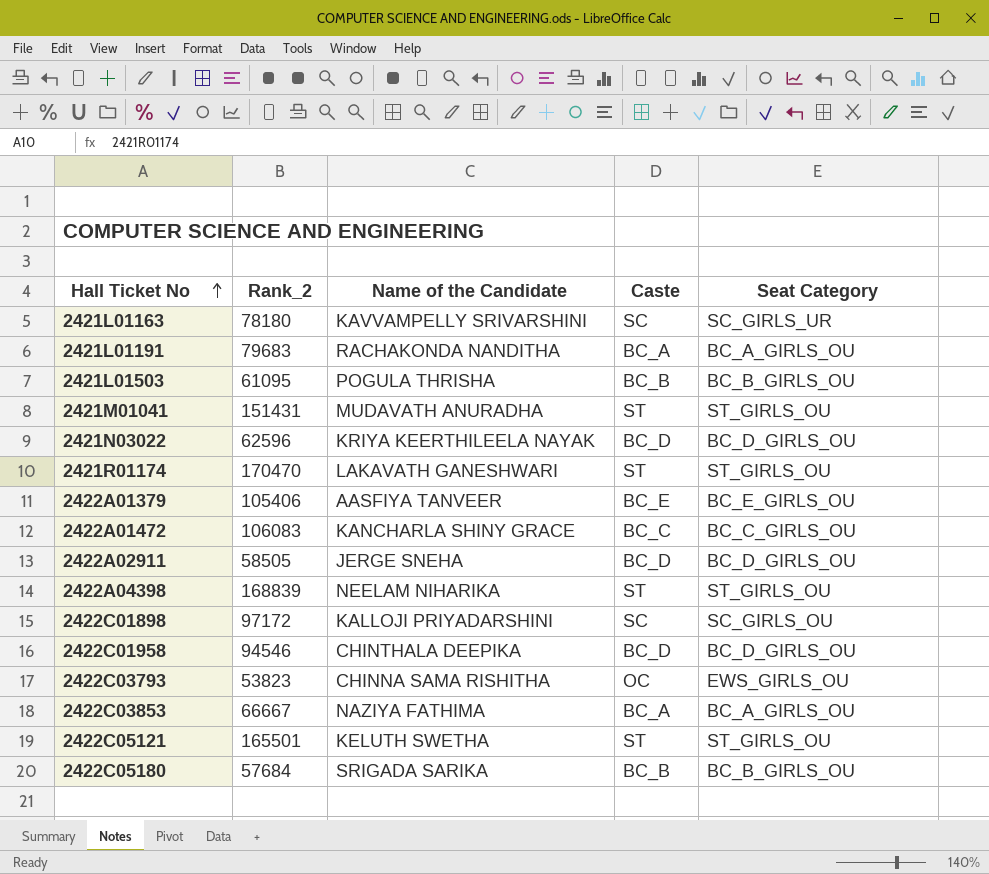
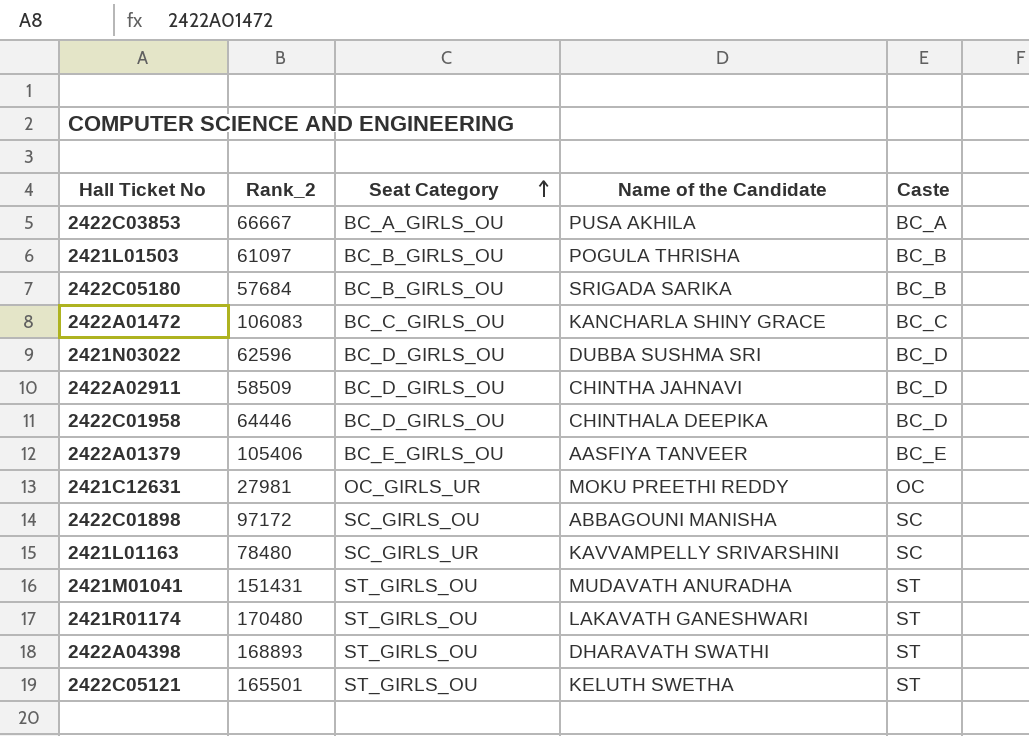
row order: Hall Ticket No ascending -> Seat Category ascending
column Seat Category | position: 5 -> 3
row 2421L01191: 79683 | RACHAKONDA NANDITHA | BC_A | BC_A_GIRLS_OU -> none
row 2422C03793: 53823 | CHINNA SAMA RISHITHA | OC | EWS_GIRLS_OU -> none
2422C03853 | Name of the Candidate: NAZIYA FATHIMA -> PUSA AKHILA
2421L01503 | Rank_2: 61095 -> 61097
2421N03022 | Name of the Candidate: KRIYA KEERTHILEELA NAYAK -> DUBBA SUSHMA SRI
2422A02911 | Rank_2: 58505 -> 58509
2422A02911 | Name of the Candidate: JERGE SNEHA -> CHINTHA JAHNAVI
2422C01958 | Rank_2: 94546 -> 64446
row 2421C12631: none -> 27981 | OC_GIRLS_UR | MOKU PREETHI REDDY | OC
2422C01898 | Name of the Candidate: KALLOJI PRIYADARSHINI -> ABBAGOUNI MANISHA
2421L01163 | Rank_2: 78180 -> 78480
2421R01174 | Rank_2: 170470 -> 170480
2422A04398 | Rank_2: 168839 -> 168893
2422A04398 | Name of the Candidate: NEELAM NIHARIKA -> DHARAVATH SWATHI

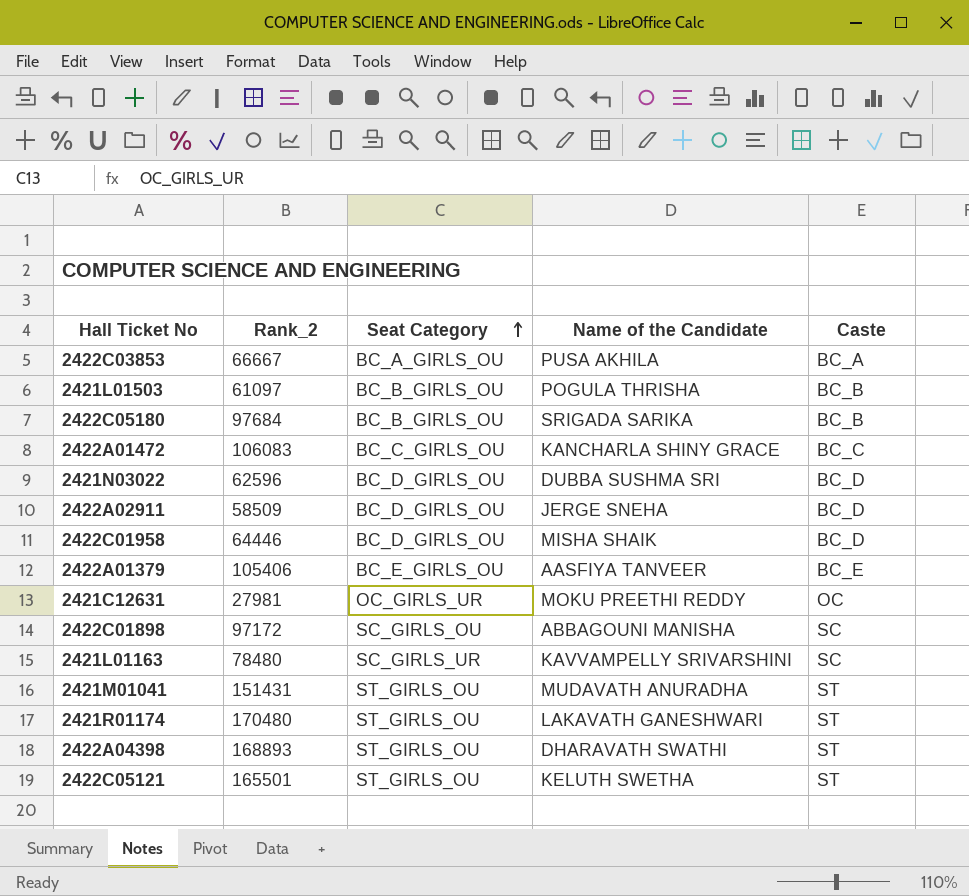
2422C05180 | Rank_2: 57684 -> 97684
2422A02911 | Name of the Candidate: CHINTHA JAHNAVI -> JERGE SNEHA
2422C01958 | Name of the Candidate: CHINTHALA DEEPIKA -> MISHA SHAIK

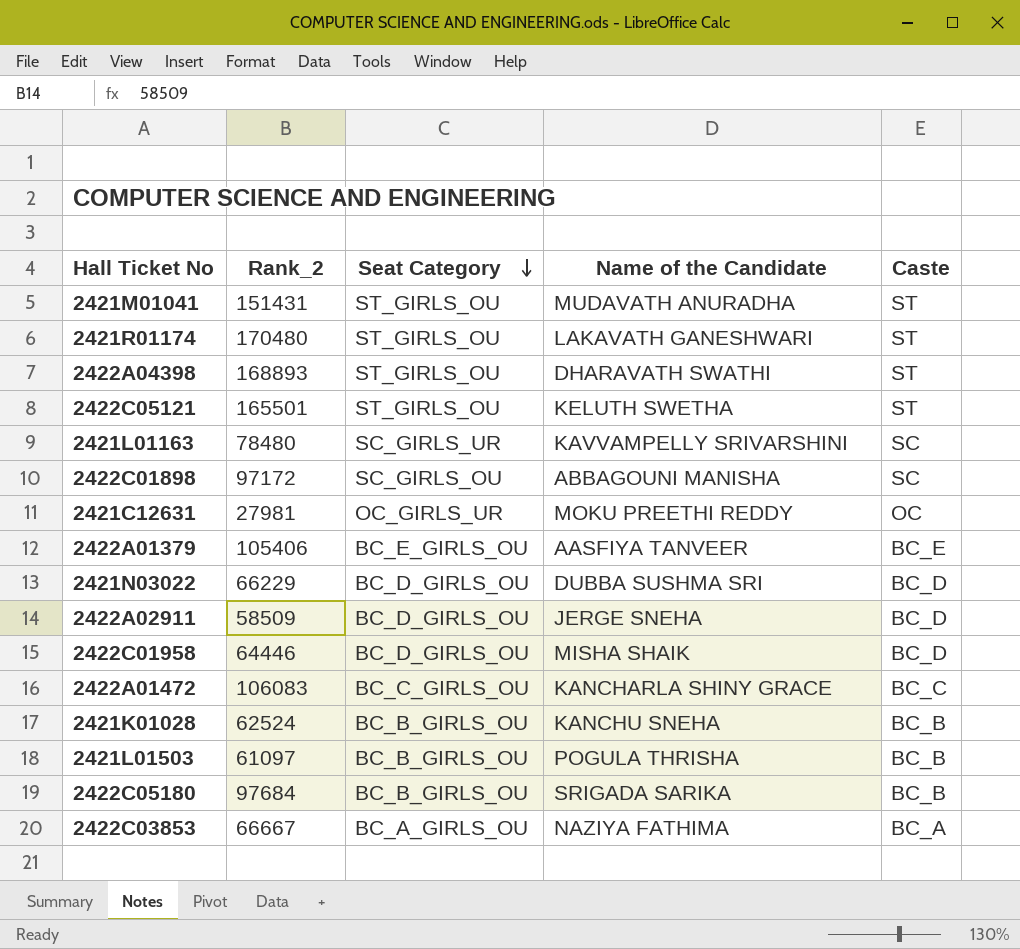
row order: Seat Category ascending -> Seat Category descending
2421N03022 | Rank_2: 62596 -> 66229
row 2421K01028: none -> 62524 | BC_B_GIRLS_OU | KANCHU SNEHA | BC_B
2422C03853 | Name of the Candidate: PUSA AKHILA -> NAZIYA FATHIMA

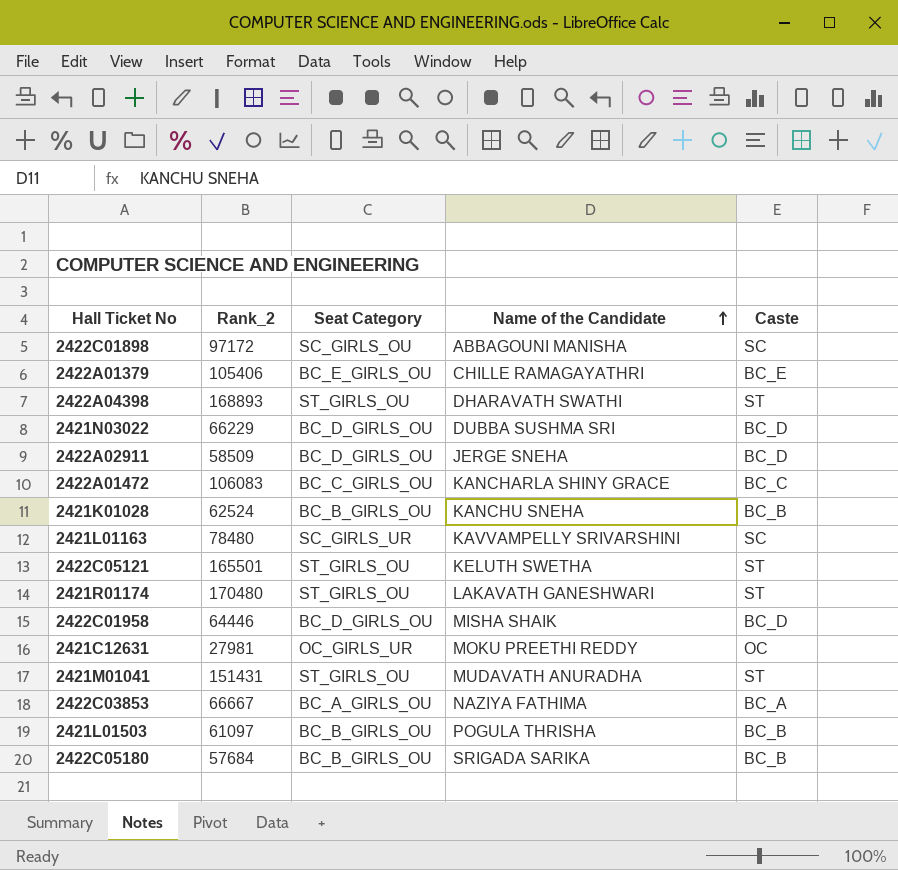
row order: Seat Category descending -> Name of the Candidate ascending
2422A01379 | Name of the Candidate: AASFIYA TANVEER -> CHILLE RAMAGAYATHRI
2422C05180 | Rank_2: 97684 -> 57684

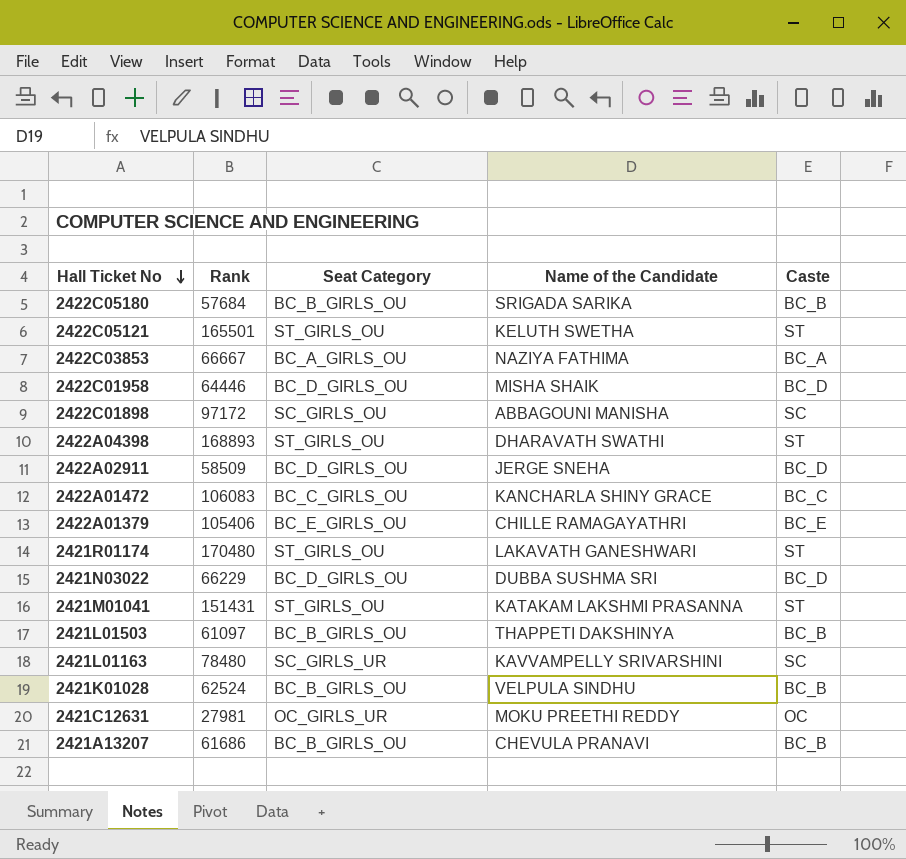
row order: Name of the Candidate ascending -> Hall Ticket No descending
column name: Rank_2 -> Rank
2421M01041 | Name of the Candidate: MUDAVATH ANURADHA -> KATAKAM LAKSHMI PRASANNA
2421L01503 | Name of the Candidate: POGULA THRISHA -> THAPPETI DAKSHINYA
2421K01028 | Name of the Candidate: KANCHU SNEHA -> VELPULA SINDHU
row 2421A13207: none -> 61686 | BC_B_GIRLS_OU | CHEVULA PRANAVI | BC_B

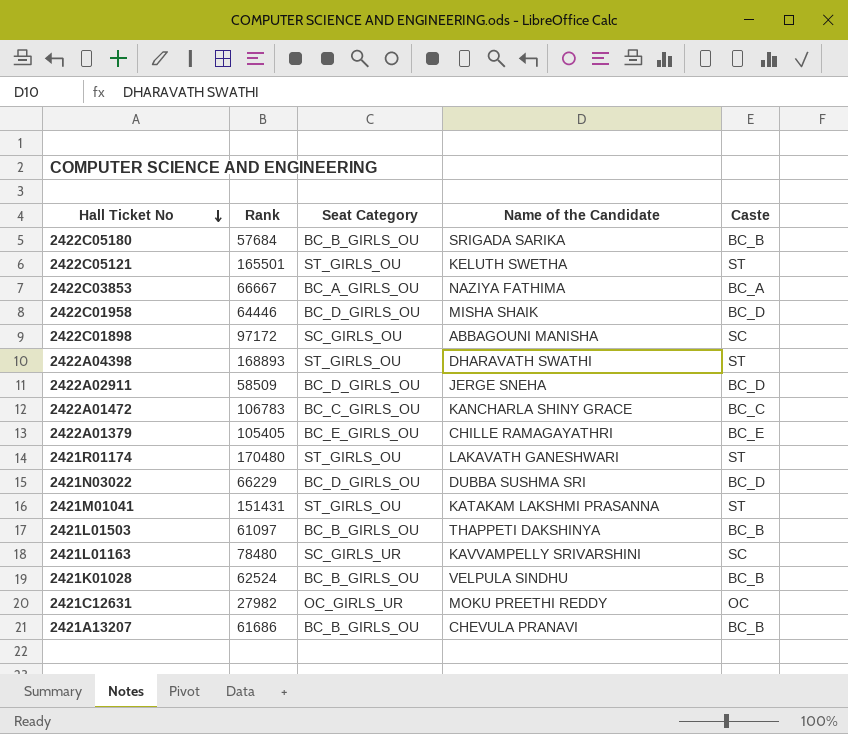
2422A01472 | Rank: 106083 -> 106783
2422A01379 | Rank: 105406 -> 105405
2421C12631 | Rank: 27981 -> 27982

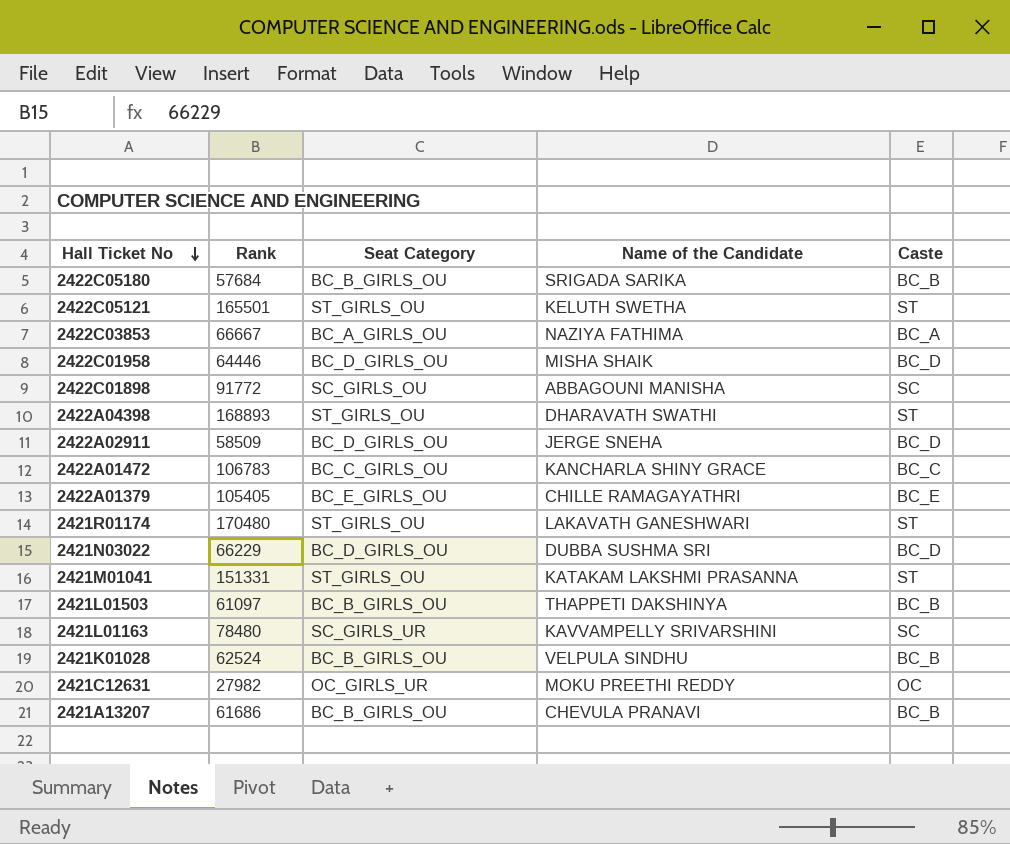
2422C01898 | Rank: 97172 -> 91772
2421M01041 | Rank: 151431 -> 151331

